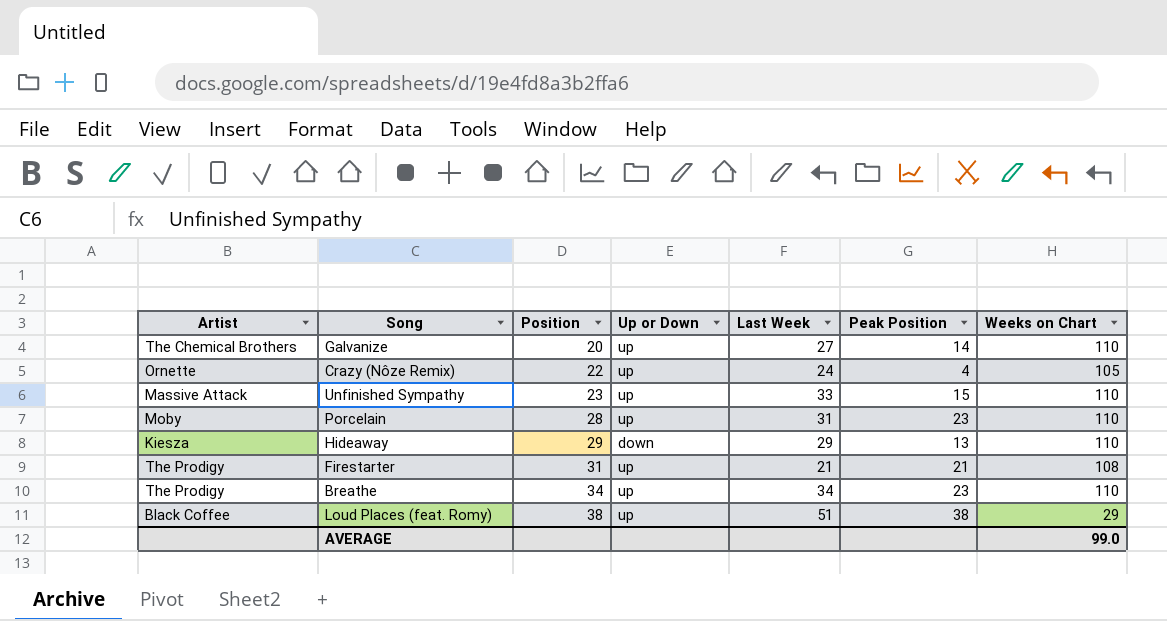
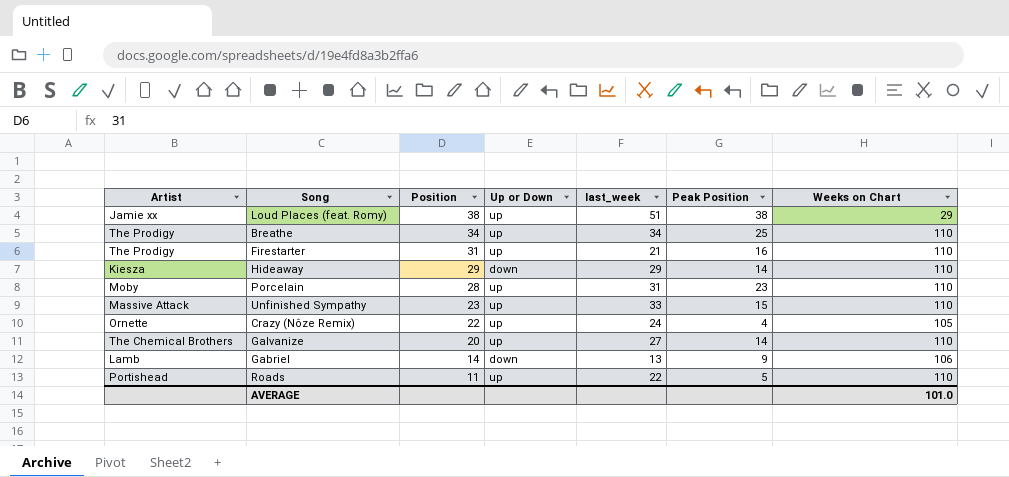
row order: Position ascending -> Position descending
column name: Last Week -> last_week
Loud Places (feat. Romy) | Artist: Black Coffee -> Jamie xx
Breathe | Peak Position: 23 -> 25
Firestarter | Peak Position: 21 -> 16
Firestarter | Weeks on Chart: 108 -> 110
Hideaway | Peak Position: 13 -> 14
row Gabriel: none -> Lamb | 14 | down | 13 | 9 | 106
row Roads: none -> Portishead | 11 | up | 22 | 5 | 110
AVERAGE | Weeks on Chart: 99.0 -> 101.0

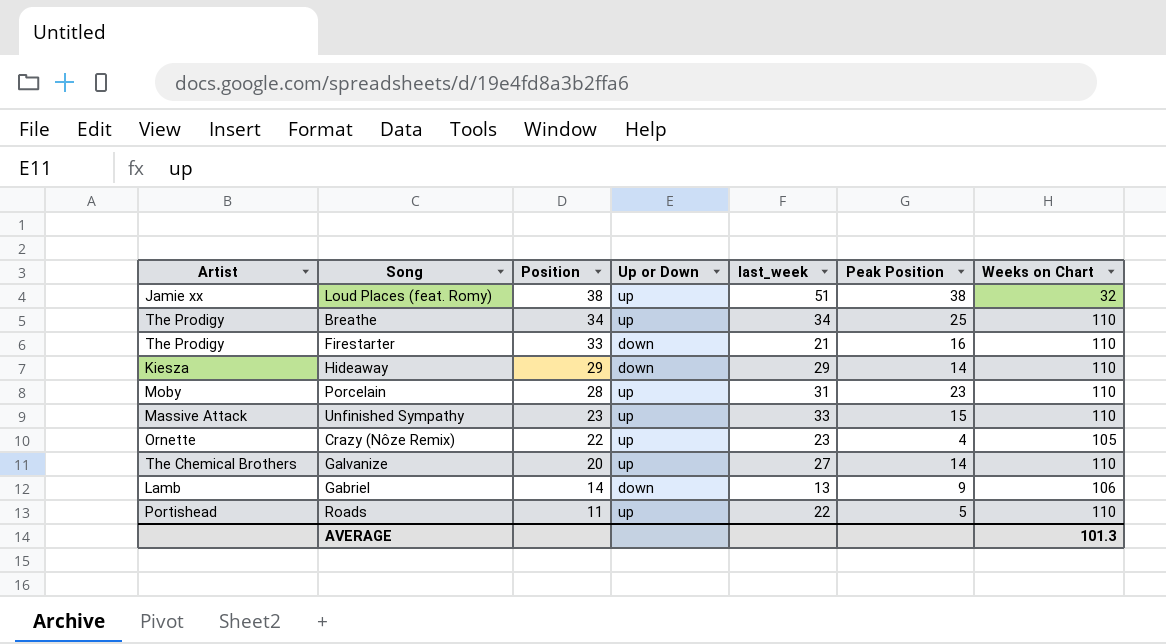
Loud Places (feat. Romy) | Weeks on Chart: 29 -> 32
Firestarter | Position: 31 -> 33
Firestarter | Up or Down: up -> down
Crazy (Nôze Remix) | last_week: 24 -> 23
AVERAGE | Weeks on Chart: 101.0 -> 101.3

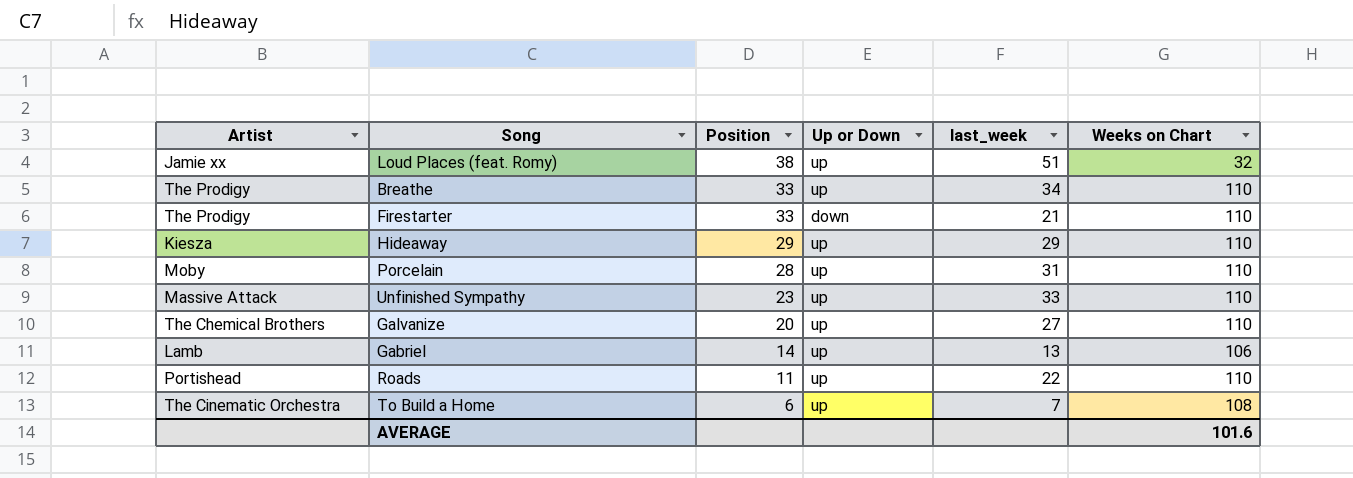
column Peak Position | position: 6 -> none
row Crazy (Nôze Remix): Ornette | 22 | up | 23 | 4 | 105 -> none
Breathe | Position: 34 -> 33
Hideaway | Up or Down: down -> up
Gabriel | Up or Down: down -> up
row To Build a Home: none -> The Cinematic Orchestra | 6 | up | 7 | 108
AVERAGE | Weeks on Chart: 101.3 -> 101.6

